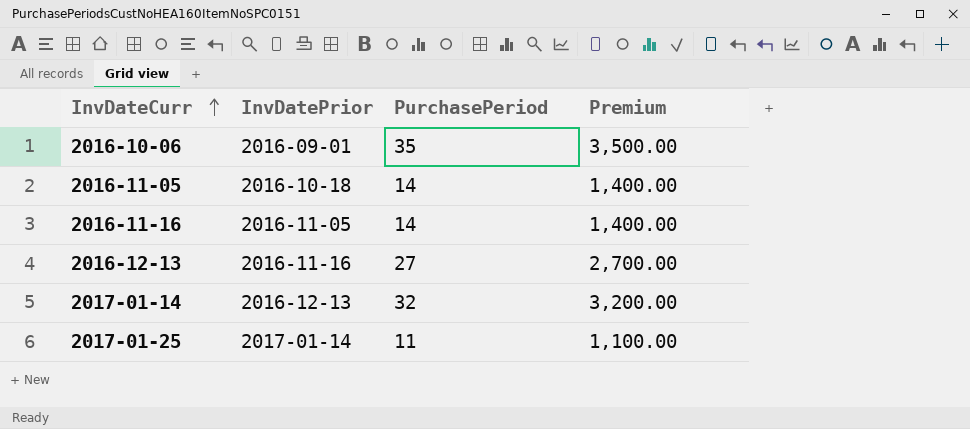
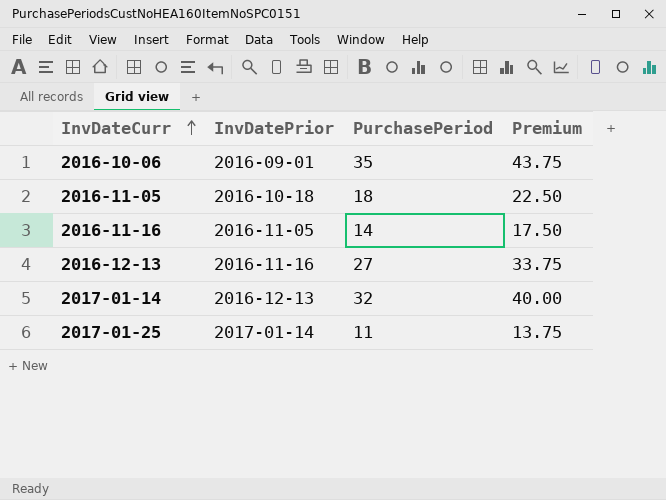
column Premium | formula: [PurchasePeriod] * 100 -> [PurchasePeriod] * 1.25
2016-11-05 | PurchasePeriod: 14 -> 18

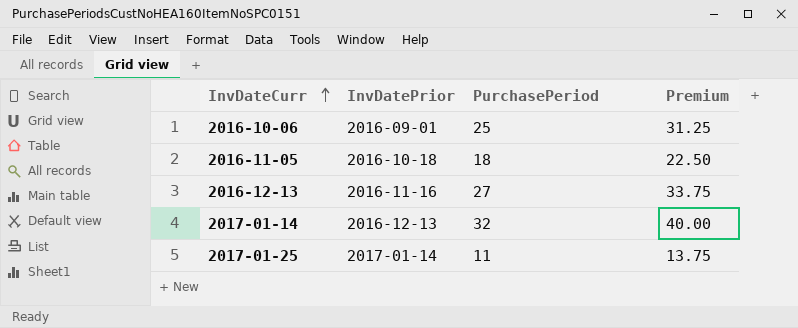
row 2016-11-16: 2016-11-05 | 14 | 17.50 -> none
2016-10-06 | PurchasePeriod: 35 -> 25
2016-10-06 | Premium: 43.75 -> 31.25

